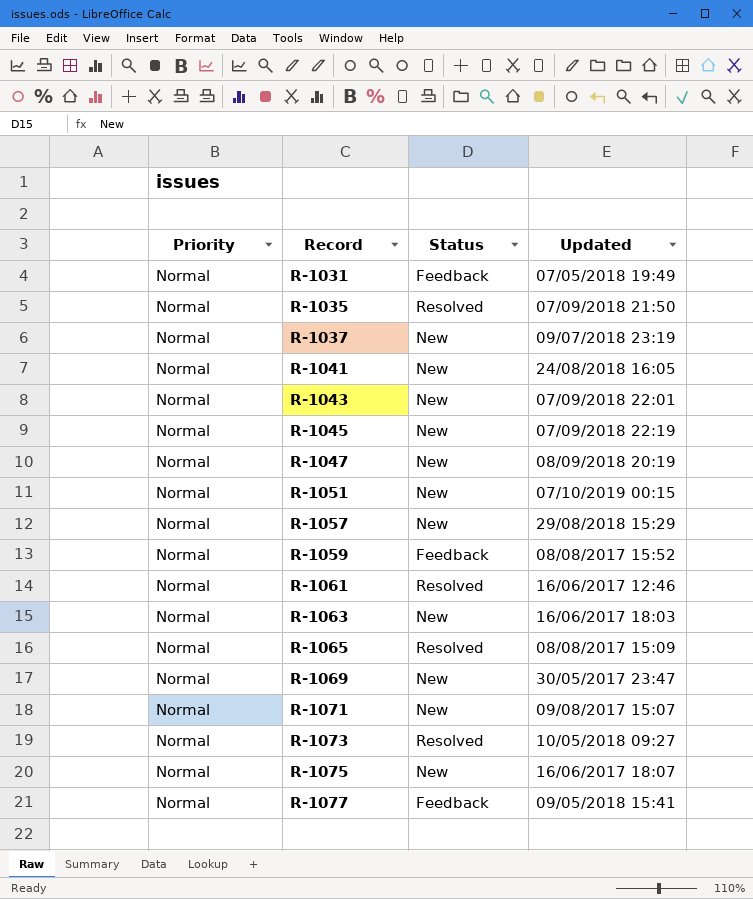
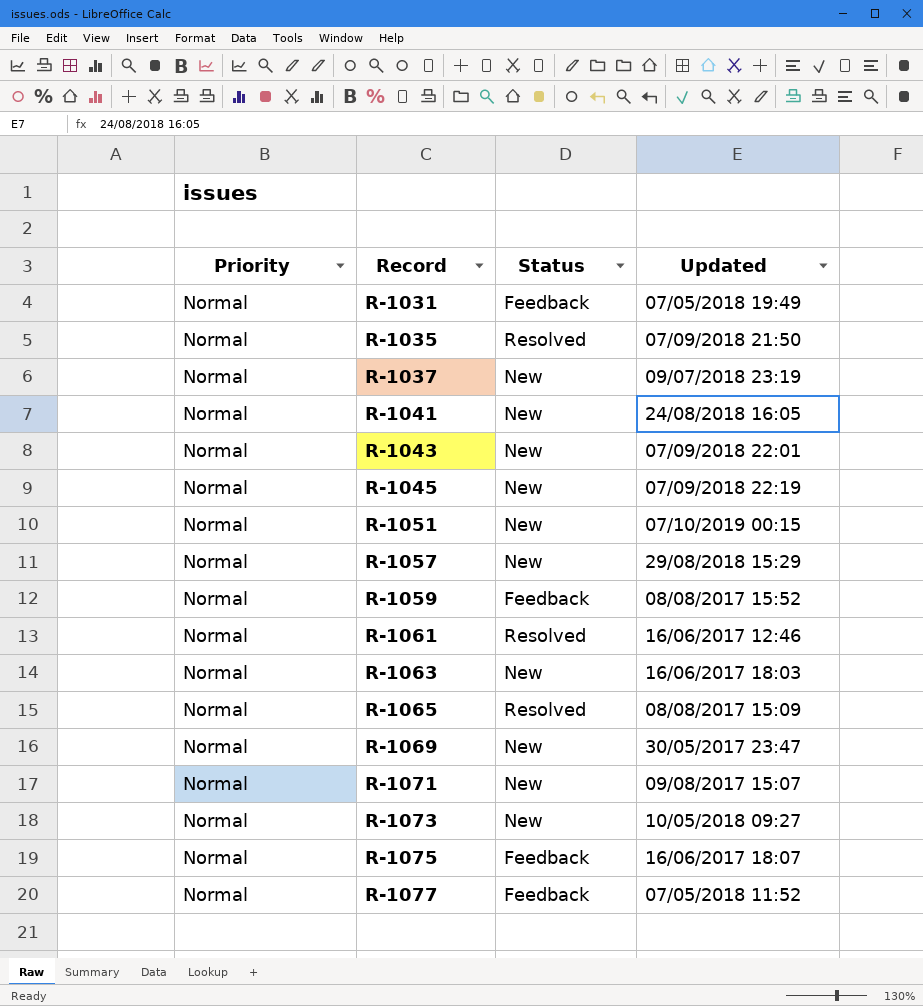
row R-1047: Normal | New | 08/09/2018 20:19 -> none
R-1073 | Status: Resolved -> New
R-1075 | Status: New -> Feedback
R-1077 | Updated: 09/05/2018 15:41 -> 07/05/2018 11:52

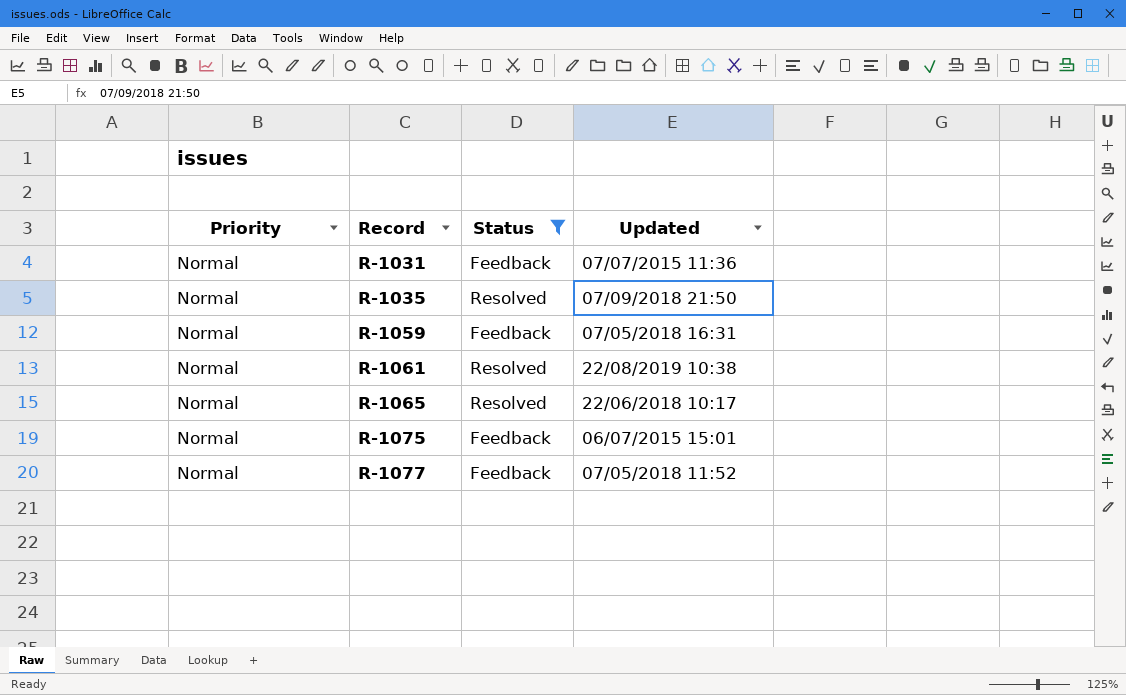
filter: none -> Status != New
R-1031 | Updated: 07/05/2018 19:49 -> 07/07/2015 11:36
R-1059 | Updated: 08/08/2017 15:52 -> 07/05/2018 16:31
R-1061 | Updated: 16/06/2017 12:46 -> 22/08/2019 10:38
R-1065 | Updated: 08/08/2017 15:09 -> 22/06/2018 10:17
R-1075 | Updated: 16/06/2017 18:07 -> 06/07/2015 15:01

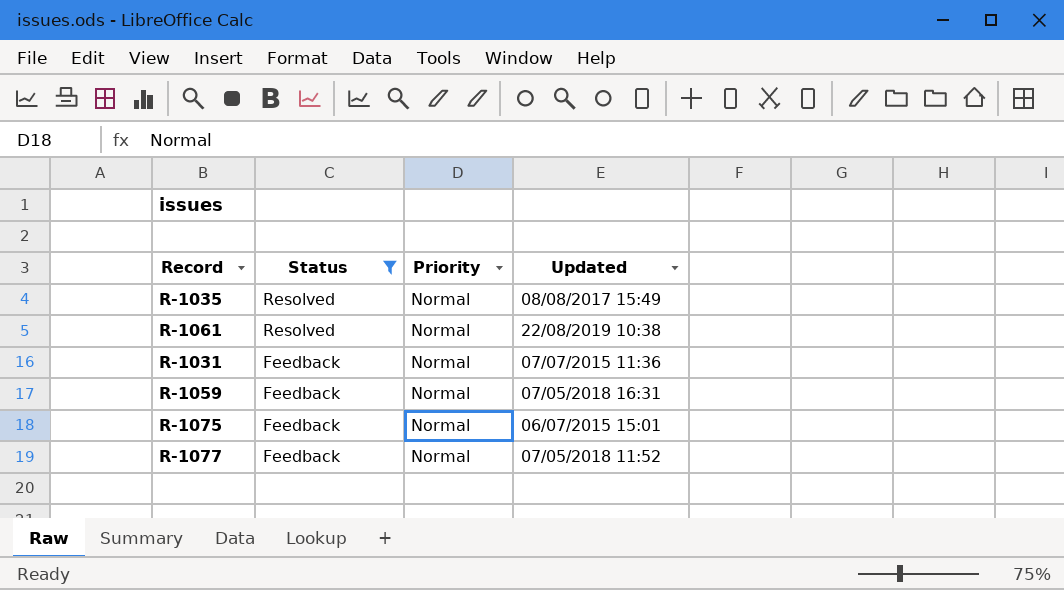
row order: Record ascending -> Status descending
column Priority | position: 1 -> 3
row R-1065: Normal | Resolved | 22/06/2018 10:17 -> none
R-1035 | Updated: 07/09/2018 21:50 -> 08/08/2017 15:49

